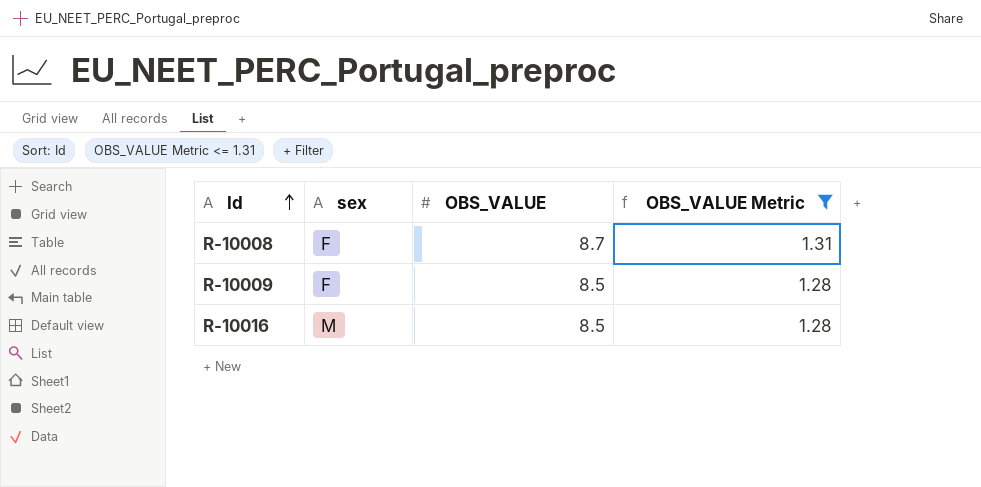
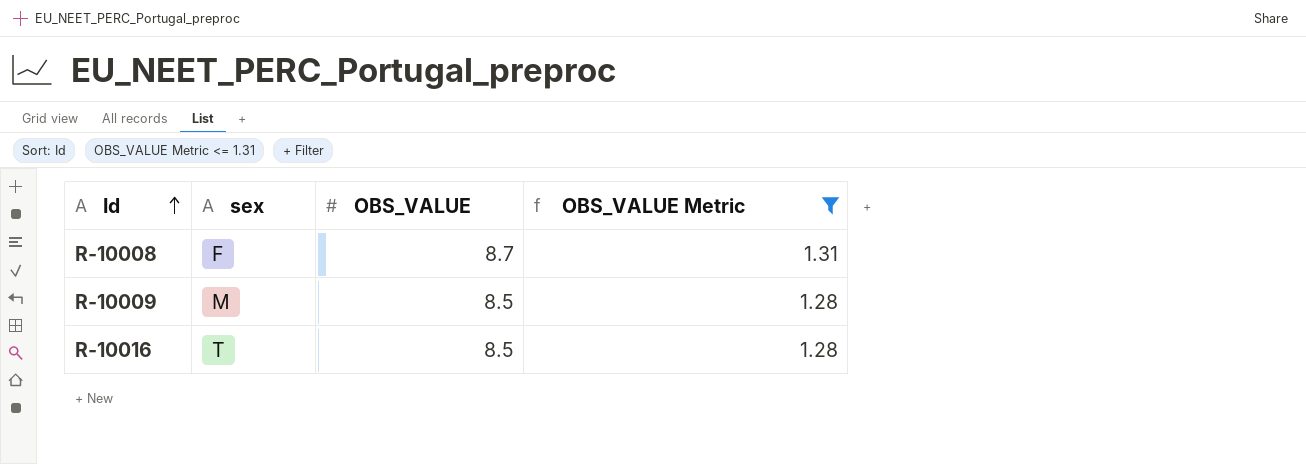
R-10009 | sex: F -> M
R-10016 | sex: M -> T

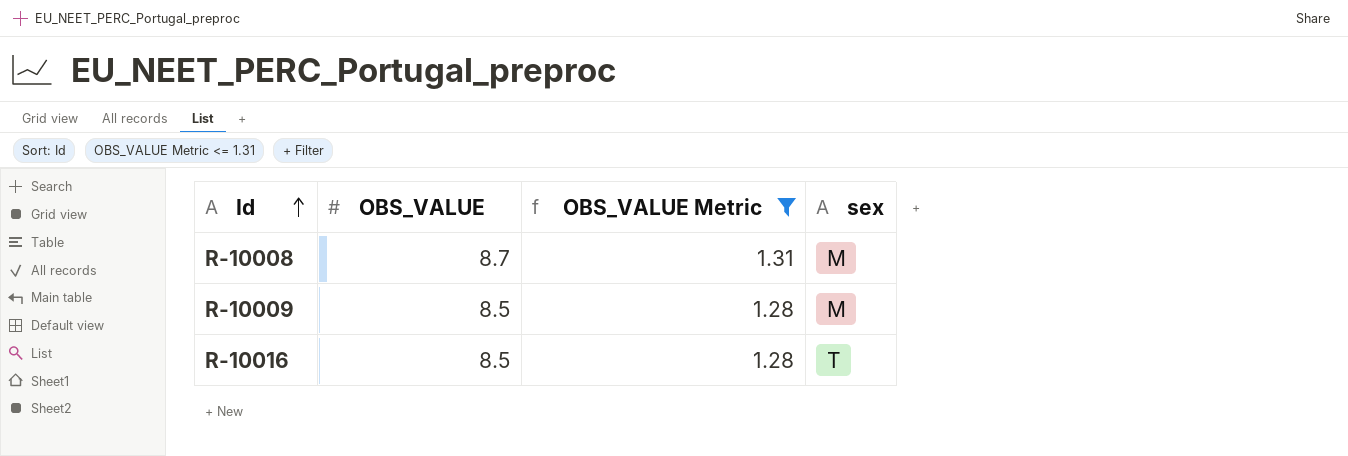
column sex | position: 2 -> 4
R-10008 | sex: F -> M

